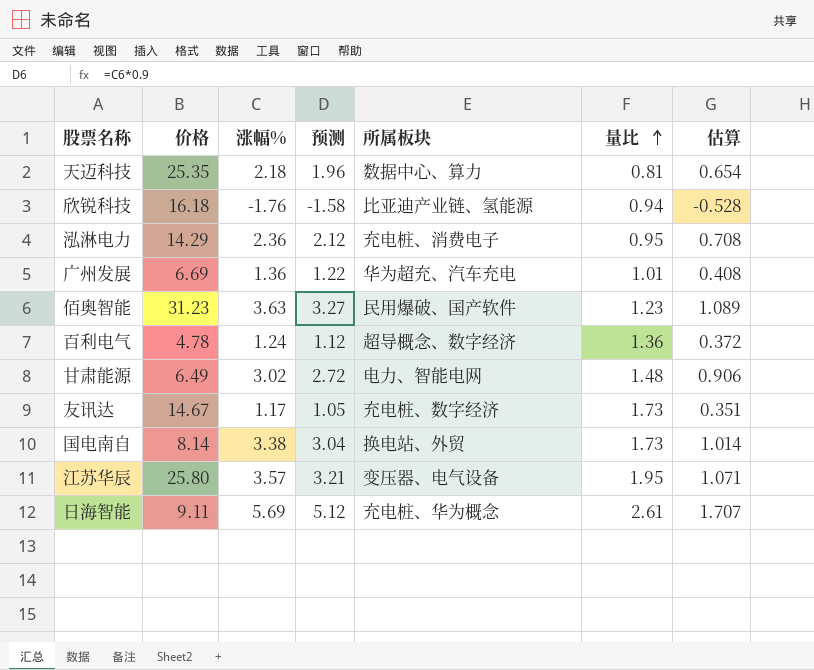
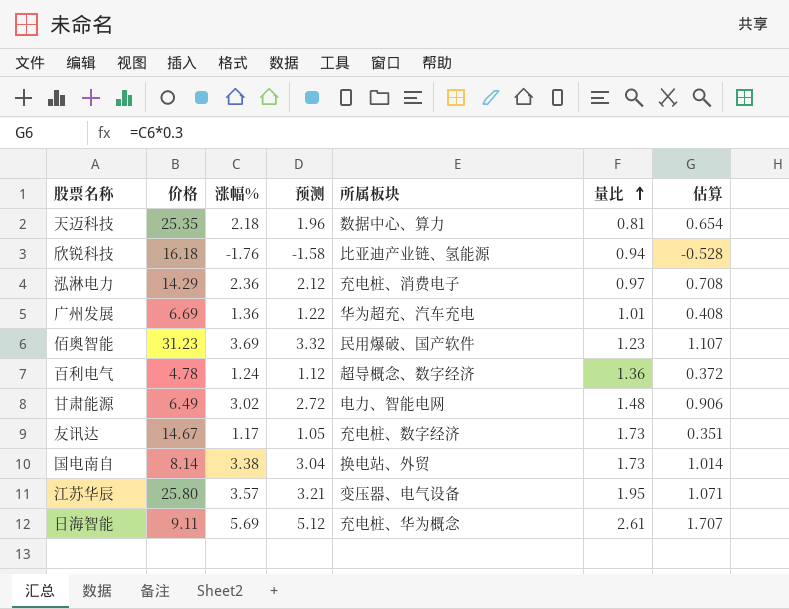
泓淋电力 | 量比: 0.95 -> 0.97
佰奥智能 | 涨幅%: 3.63 -> 3.69
佰奥智能 | 预测: 3.27 -> 3.32
佰奥智能 | 估算: 1.089 -> 1.107

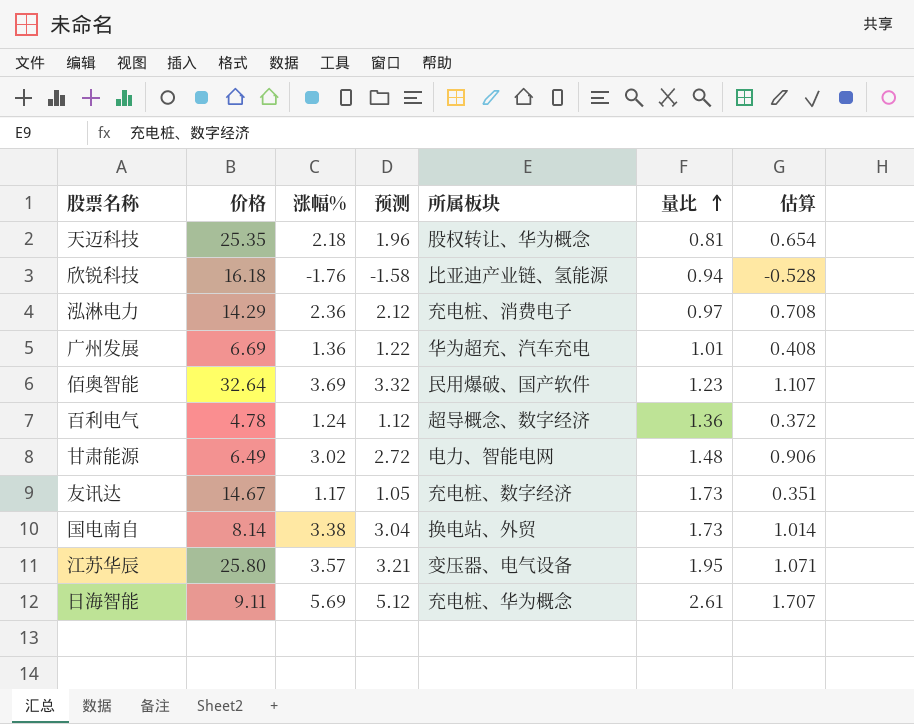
天迈科技 | 所属板块: 数据中心、算力 -> 股权转让、华为概念
佰奥智能 | 价格: 31.23 -> 32.64

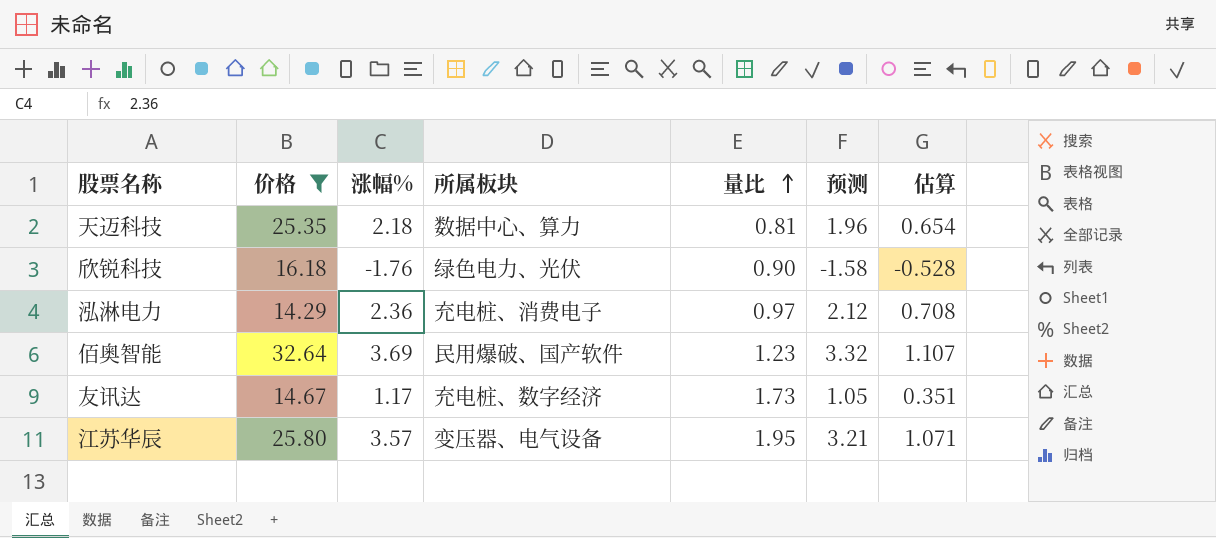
filter: none -> 价格 >= 14.29
column 预测 | position: 4 -> 6
天迈科技 | 所属板块: 股权转让、华为概念 -> 数据中心、算力
欣锐科技 | 所属板块: 比亚迪产业链、氢能源 -> 绿色电力、光伏
欣锐科技 | 量比: 0.94 -> 0.90

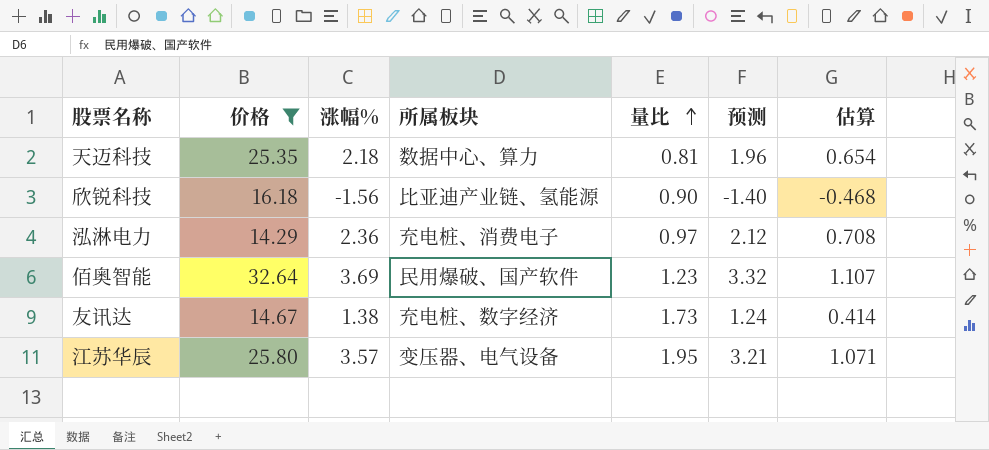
欣锐科技 | 涨幅%: -1.76 -> -1.56
欣锐科技 | 所属板块: 绿色电力、光伏 -> 比亚迪产业链、氢能源
欣锐科技 | 预测: -1.58 -> -1.40
欣锐科技 | 估算: -0.528 -> -0.468
友讯达 | 涨幅%: 1.17 -> 1.38
友讯达 | 预测: 1.05 -> 1.24
友讯达 | 估算: 0.351 -> 0.414

